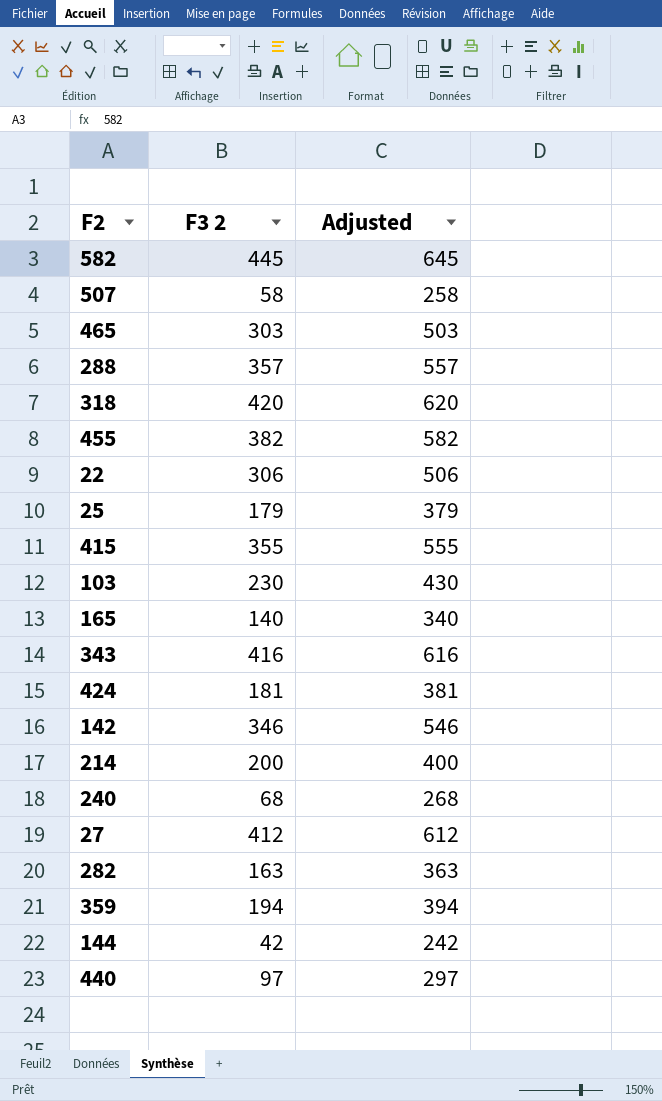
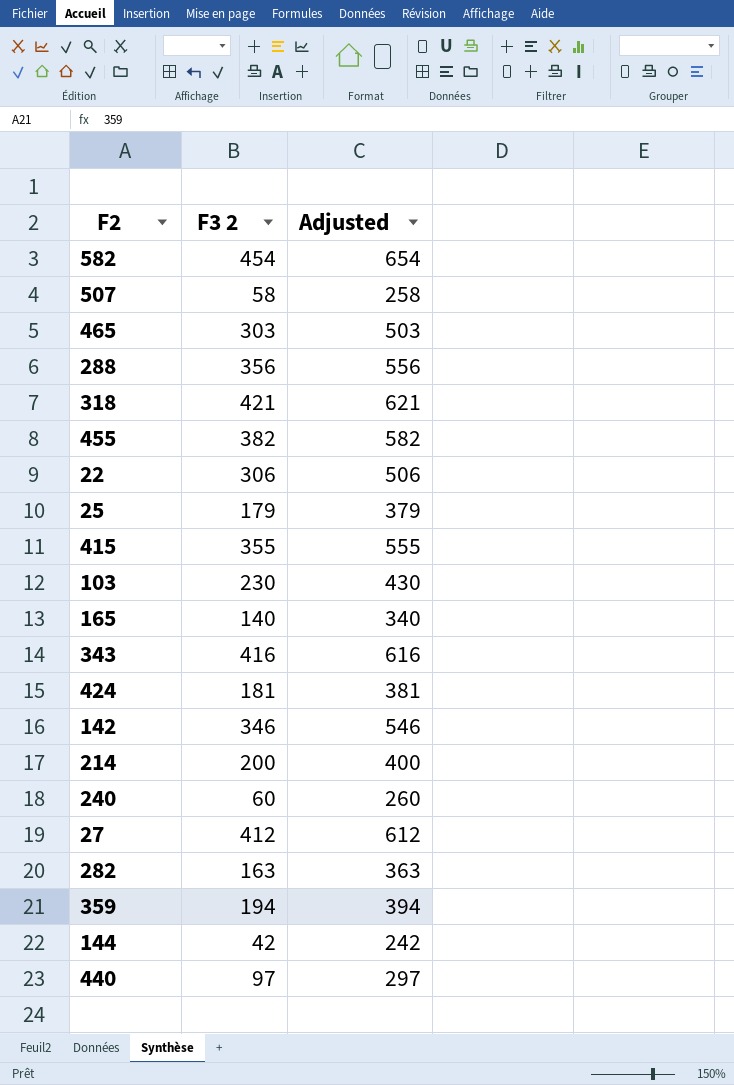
582 | F3 2: 445 -> 454
582 | Adjusted: 645 -> 654
288 | F3 2: 357 -> 356
288 | Adjusted: 557 -> 556
318 | F3 2: 420 -> 421
318 | Adjusted: 620 -> 621
240 | F3 2: 68 -> 60
240 | Adjusted: 268 -> 260

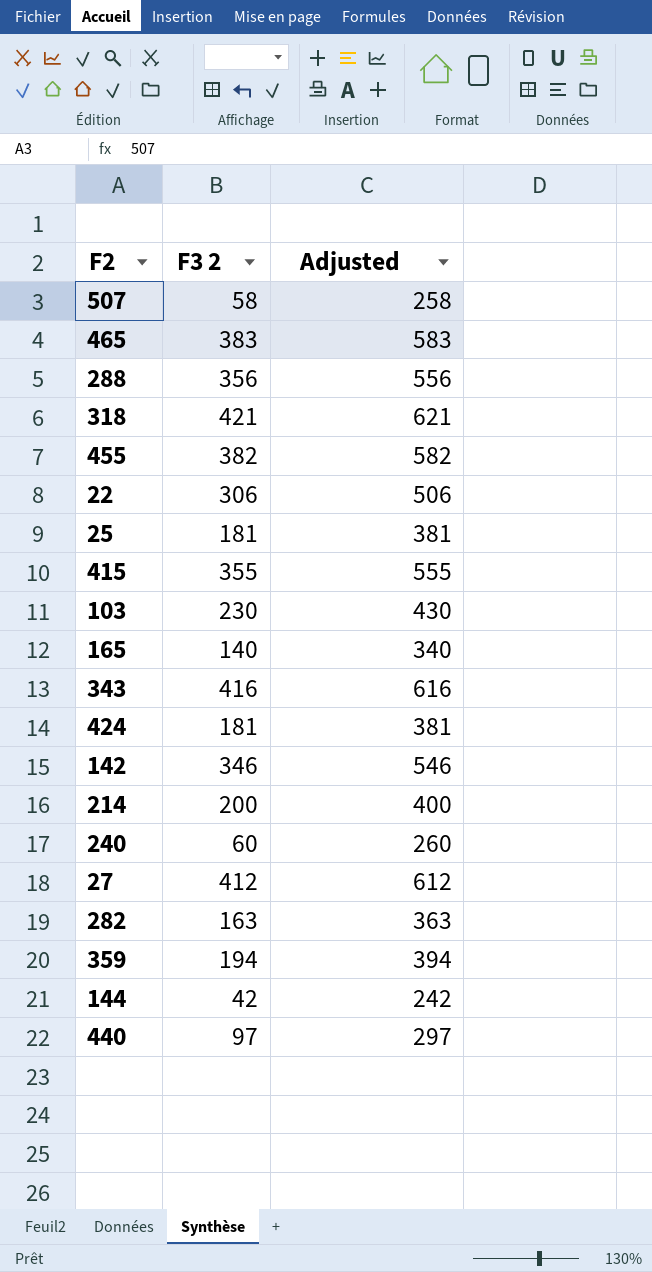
row 582: 454 | 654 -> none
465 | F3 2: 303 -> 383
465 | Adjusted: 503 -> 583
25 | F3 2: 179 -> 181
25 | Adjusted: 379 -> 381

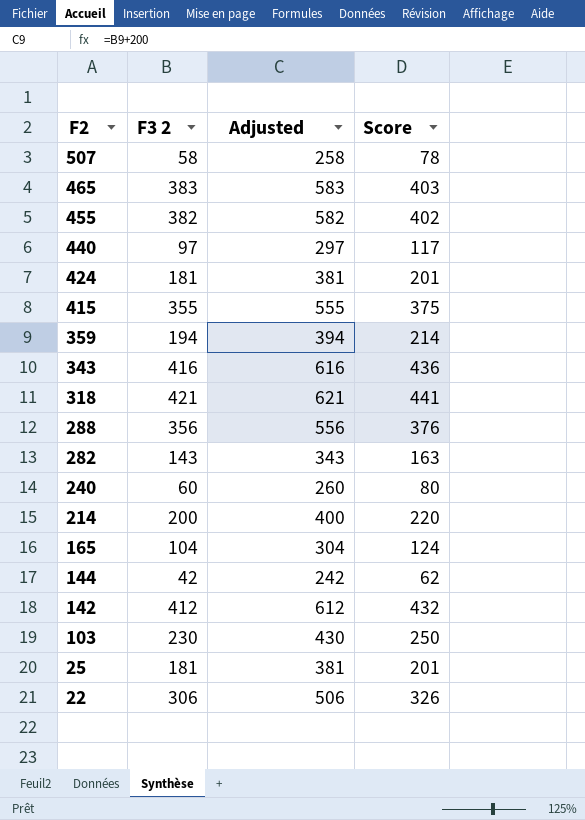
row order: none -> F2 descending
column Score | formula: none -> [F3 2] + 20
row 27: 412 | 612 -> none
282 | F3 2: 163 -> 143
282 | Adjusted: 363 -> 343
165 | F3 2: 140 -> 104
165 | Adjusted: 340 -> 304
142 | F3 2: 346 -> 412
142 | Adjusted: 546 -> 612

